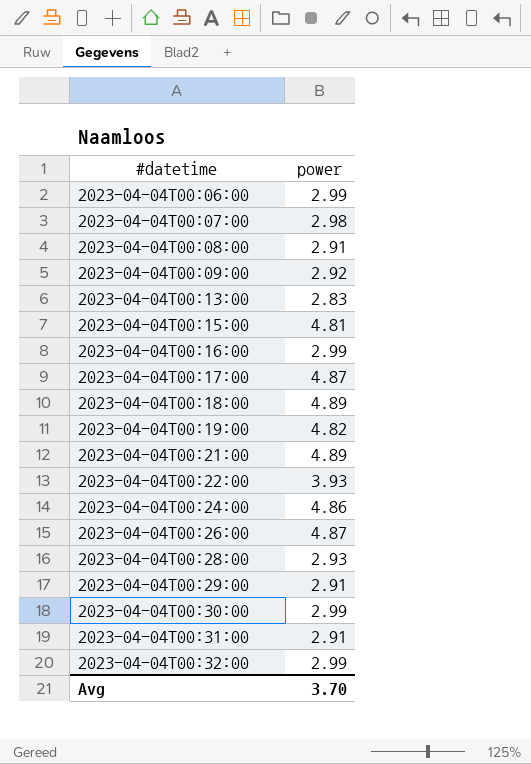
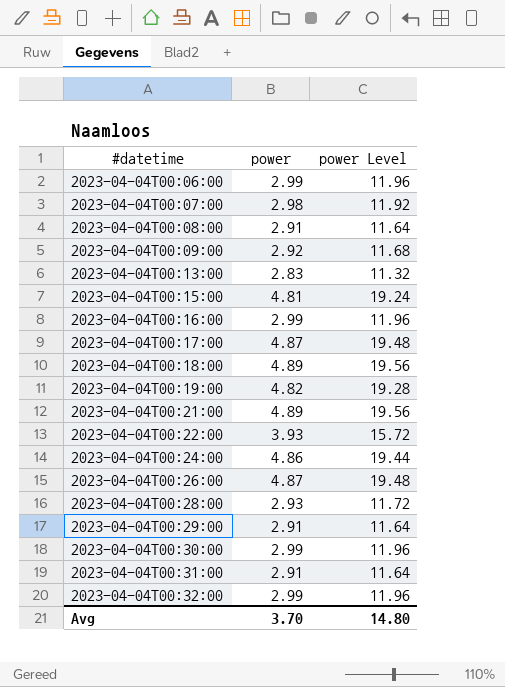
column power Level | formula: none -> [power] * 4

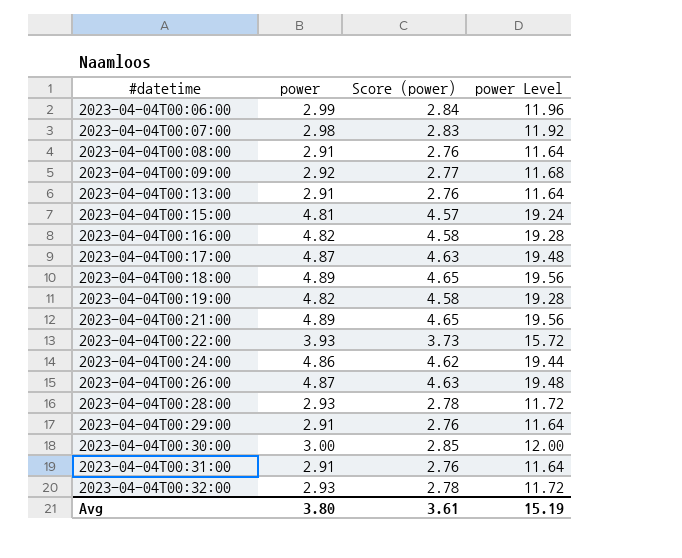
column Score (power) | formula: none -> [power] * 0.95
2023-04-04T00:13:00 | power: 2.83 -> 2.91
2023-04-04T00:13:00 | power Level: 11.32 -> 11.64
2023-04-04T00:16:00 | power: 2.99 -> 4.82
2023-04-04T00:16:00 | power Level: 11.96 -> 19.28
2023-04-04T00:30:00 | power: 2.99 -> 3.00
2023-04-04T00:30:00 | power Level: 11.96 -> 12.00
2023-04-04T00:32:00 | power: 2.99 -> 2.93
2023-04-04T00:32:00 | power Level: 11.96 -> 11.72
Avg | power: 3.70 -> 3.80
Avg | power Level: 14.80 -> 15.19

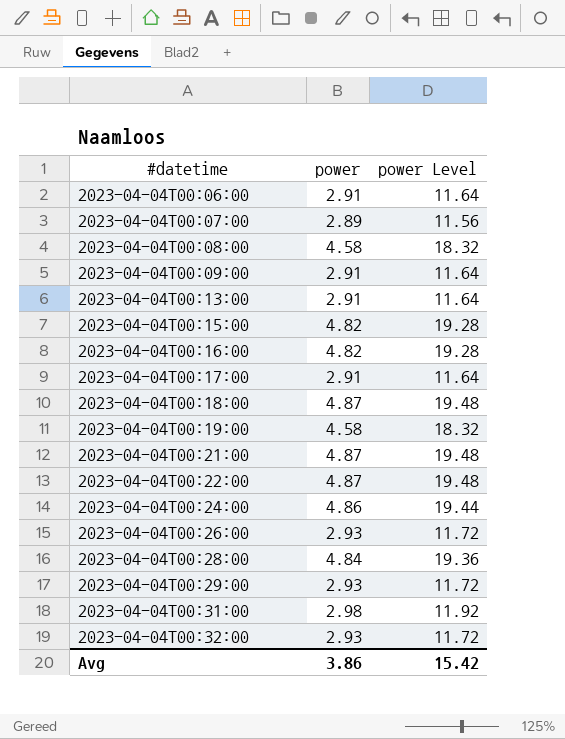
column Score (power) | formula: [power] * 0.95 -> none
row 2023-04-04T00:30:00: 3.00 | 2.85 | 12.00 -> none
2023-04-04T00:06:00 | power: 2.99 -> 2.91
2023-04-04T00:06:00 | power Level: 11.96 -> 11.64
2023-04-04T00:07:00 | power: 2.98 -> 2.89
2023-04-04T00:07:00 | power Level: 11.92 -> 11.56
2023-04-04T00:08:00 | power: 2.91 -> 4.58
2023-04-04T00:08:00 | power Level: 11.64 -> 18.32
2023-04-04T00:09:00 | power: 2.92 -> 2.91
2023-04-04T00:09:00 | power Level: 11.68 -> 11.64
2023-04-04T00:15:00 | power: 4.81 -> 4.82
2023-04-04T00:15:00 | power Level: 19.24 -> 19.28
2023-04-04T00:17:00 | power: 4.87 -> 2.91
2023-04-04T00:17:00 | power Level: 19.48 -> 11.64
2023-04-04T00:18:00 | power: 4.89 -> 4.87
2023-04-04T00:18:00 | power Level: 19.56 -> 19.48
2023-04-04T00:19:00 | power: 4.82 -> 4.58
2023-04-04T00:19:00 | power Level: 19.28 -> 18.32
2023-04-04T00:21:00 | power: 4.89 -> 4.87
2023-04-04T00:21:00 | power Level: 19.56 -> 19.48
2023-04-04T00:22:00 | power: 3.93 -> 4.87
2023-04-04T00:22:00 | power Level: 15.72 -> 19.48
2023-04-04T00:26:00 | power: 4.87 -> 2.93
2023-04-04T00:26:00 | power Level: 19.48 -> 11.72
2023-04-04T00:28:00 | power: 2.93 -> 4.84
2023-04-04T00:28:00 | power Level: 11.72 -> 19.36
2023-04-04T00:29:00 | power: 2.91 -> 2.93
2023-04-04T00:29:00 | power Level: 11.64 -> 11.72
2023-04-04T00:31:00 | power: 2.91 -> 2.98
2023-04-04T00:31:00 | power Level: 11.64 -> 11.92
Avg | power: 3.80 -> 3.86
Avg | power Level: 15.19 -> 15.42

